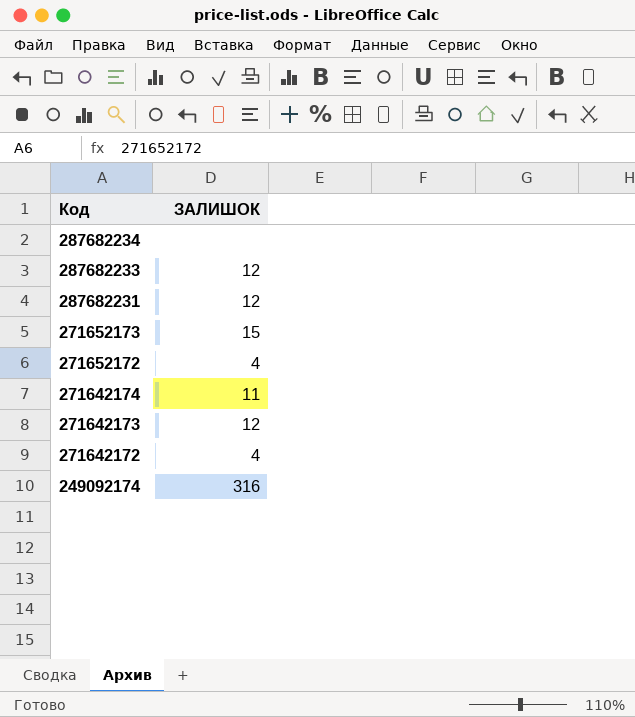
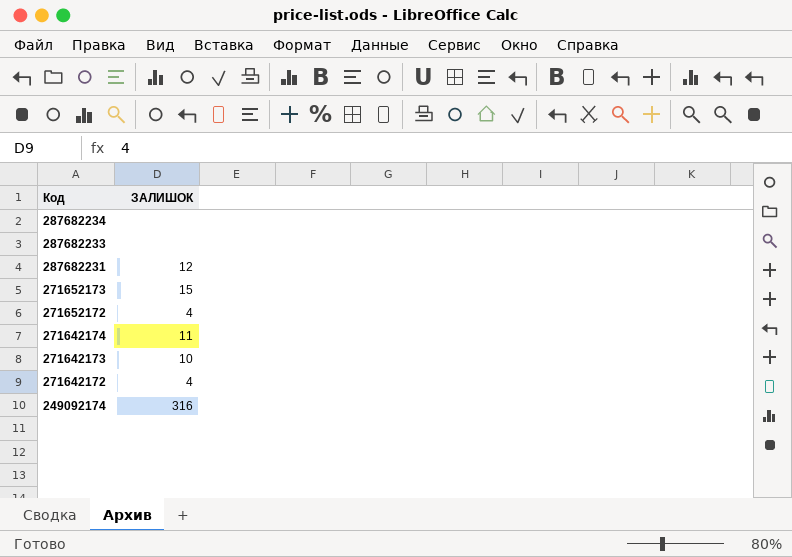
287682233 | ЗАЛИШОК: 12 -> none
271642173 | ЗАЛИШОК: 12 -> 10

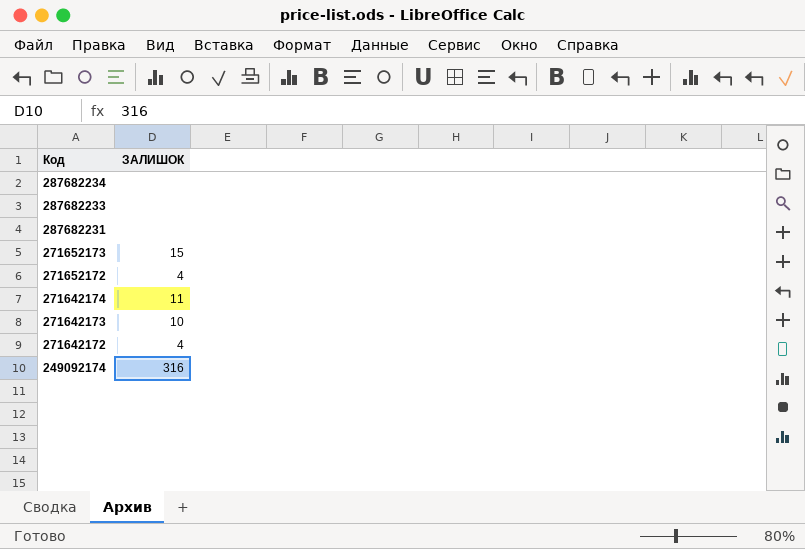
287682231 | ЗАЛИШОК: 12 -> none

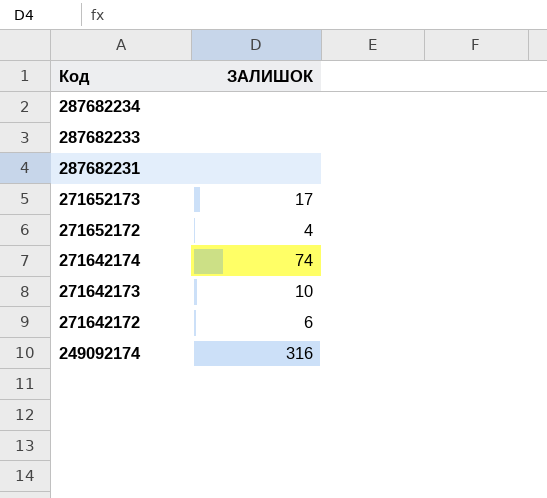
271652173 | ЗАЛИШОК: 15 -> 17
271642174 | ЗАЛИШОК: 11 -> 74
271642172 | ЗАЛИШОК: 4 -> 6

